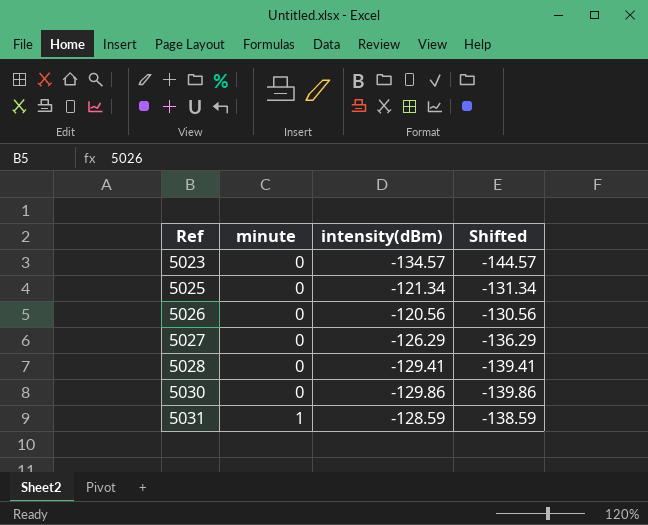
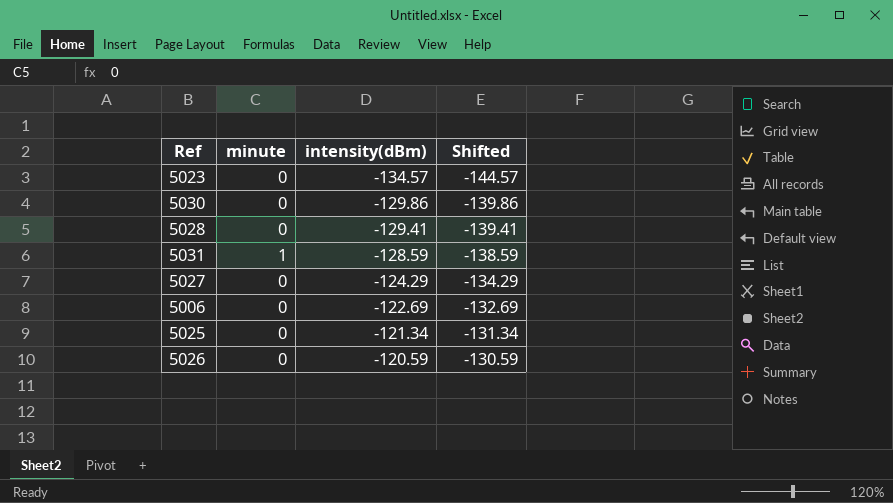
row order: Ref ascending -> intensity(dBm) ascending
5027 | intensity(dBm): -126.29 -> -124.29
5027 | Shifted: -136.29 -> -134.29
row 5006: none -> 0 | -122.69 | -132.69
5026 | intensity(dBm): -120.56 -> -120.59
5026 | Shifted: -130.56 -> -130.59

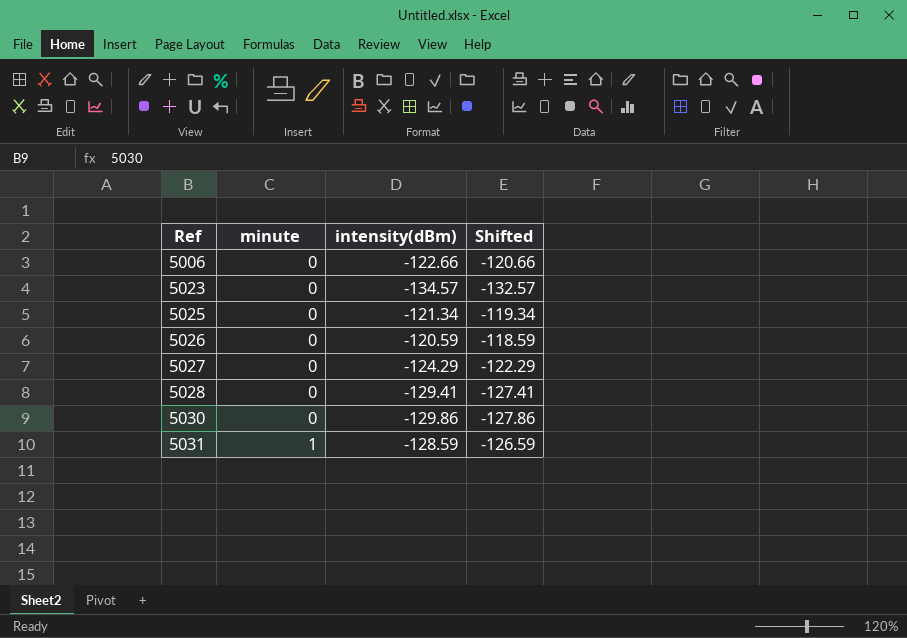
row order: intensity(dBm) ascending -> Ref ascending
column Shifted | formula: [intensity(dBm)] - 10 -> [intensity(dBm)] + 2
5006 | intensity(dBm): -122.69 -> -122.66

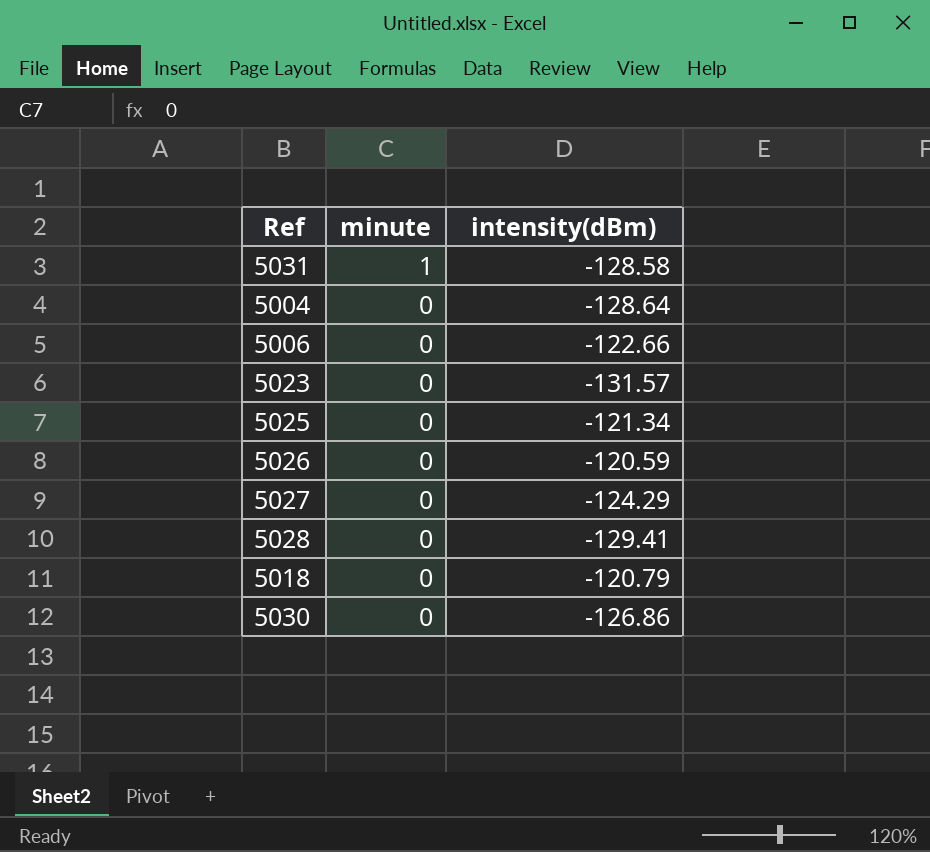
row order: Ref ascending -> minute descending
column Shifted | formula: [intensity(dBm)] + 2 -> none
5031 | intensity(dBm): -128.59 -> -128.58
row 5004: none -> 0 | -128.64
5023 | intensity(dBm): -134.57 -> -131.57
row 5018: none -> 0 | -120.79
5030 | intensity(dBm): -129.86 -> -126.86

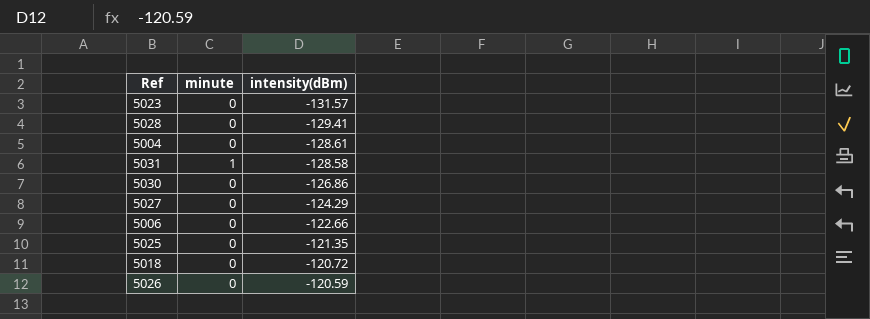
row order: minute descending -> intensity(dBm) ascending
5004 | intensity(dBm): -128.64 -> -128.61
5025 | intensity(dBm): -121.34 -> -121.35
5018 | intensity(dBm): -120.79 -> -120.72

